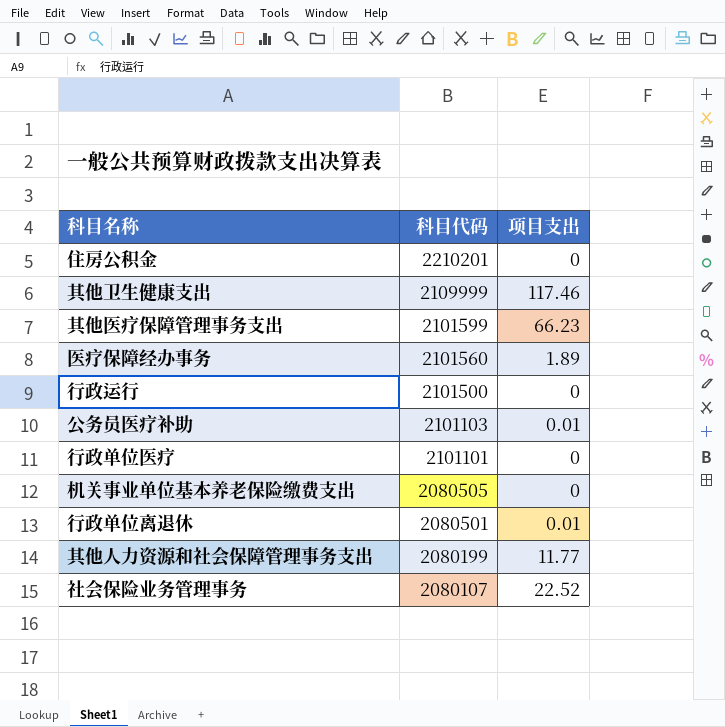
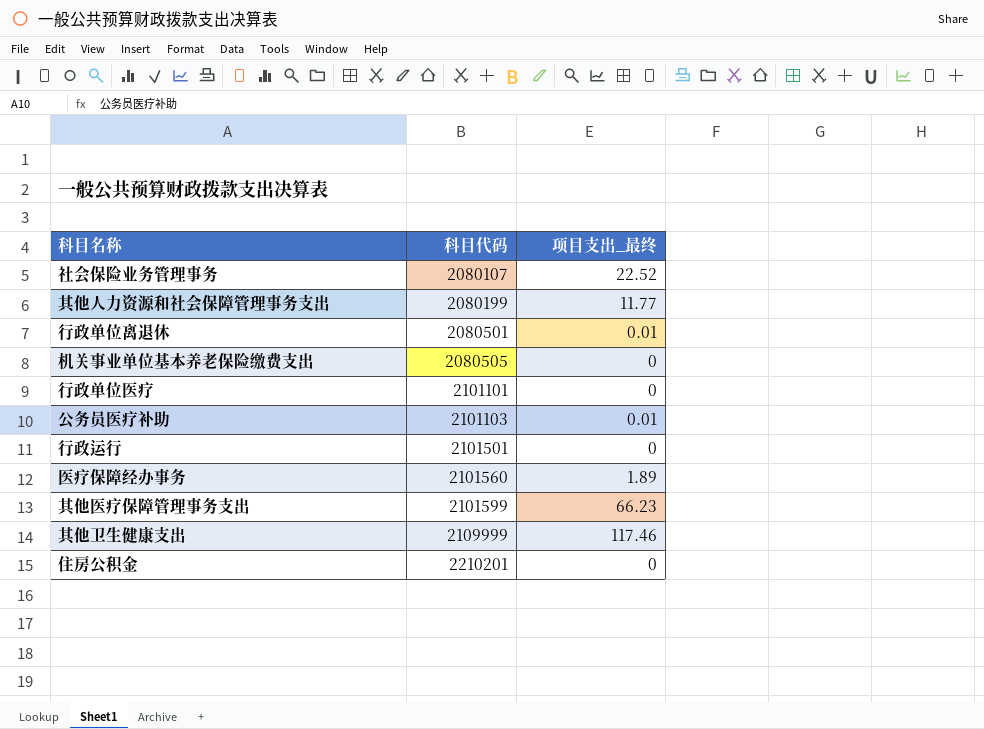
row order: 科目代码 descending -> 科目代码 ascending
column name: 项目支出 -> 项目支出_最终
行政运行 | 科目代码: 2101500 -> 2101501

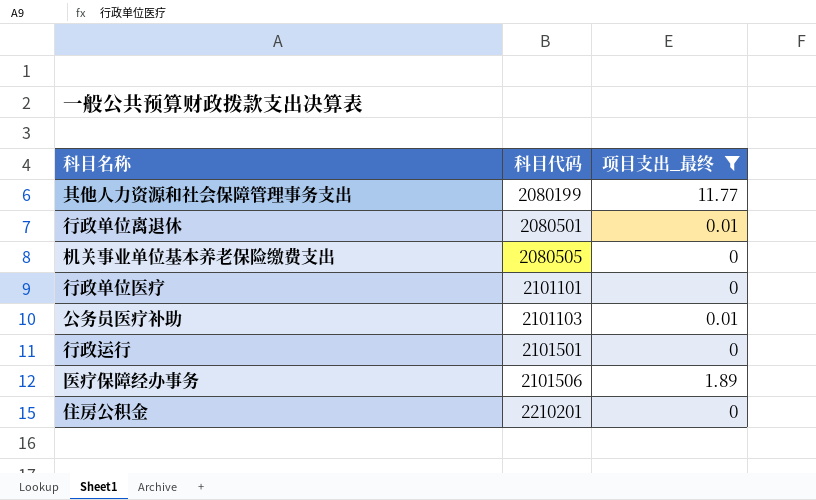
filter: none -> 项目支出_最终 <= 11.77
医疗保障经办事务 | 科目代码: 2101560 -> 2101506

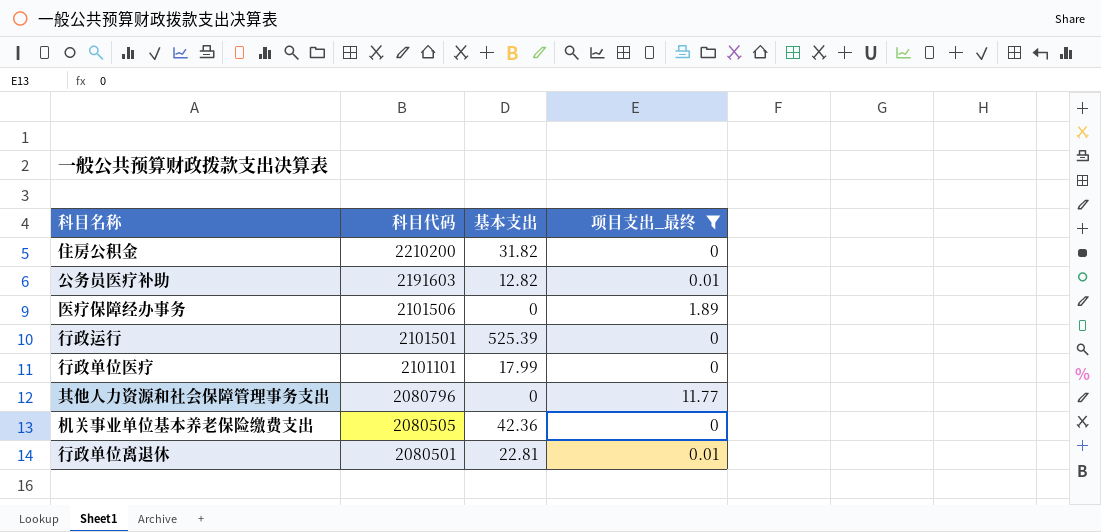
row order: 科目代码 ascending -> 科目代码 descending
column 基本支出 | position: none -> 3
住房公积金 | 科目代码: 2210201 -> 2210200
公务员医疗补助 | 科目代码: 2101103 -> 2191603
其他人力资源和社会保障管理事务支出 | 科目代码: 2080199 -> 2080796

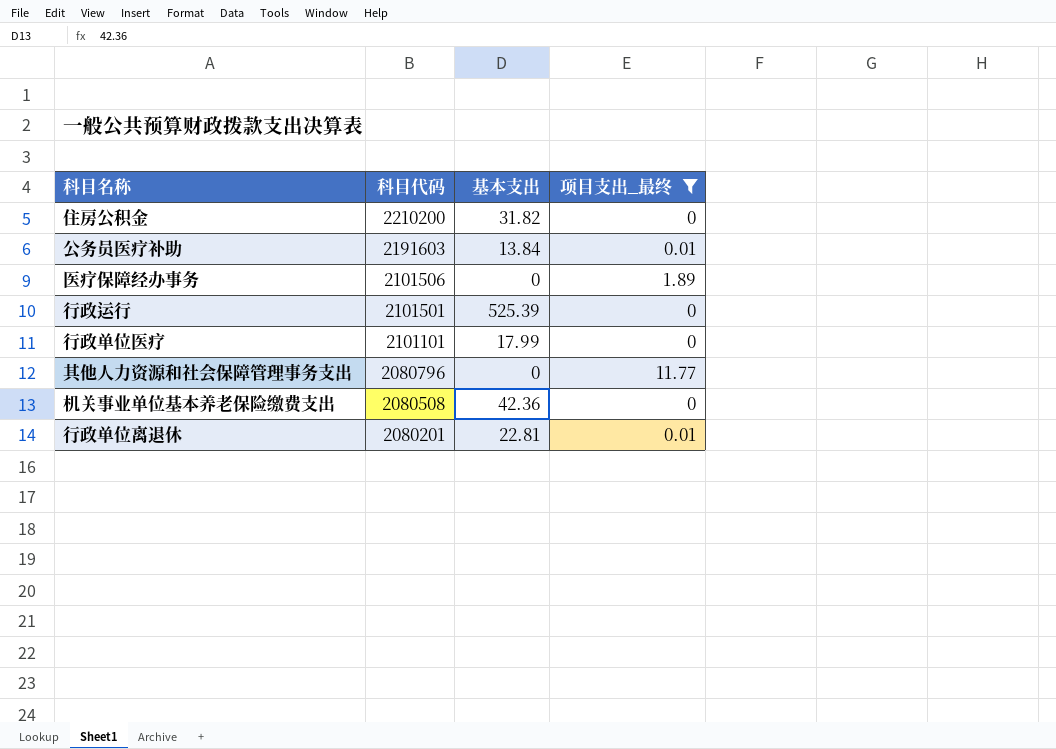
公务员医疗补助 | 基本支出: 12.82 -> 13.84
机关事业单位基本养老保险缴费支出 | 科目代码: 2080505 -> 2080508
行政单位离退休 | 科目代码: 2080501 -> 2080201

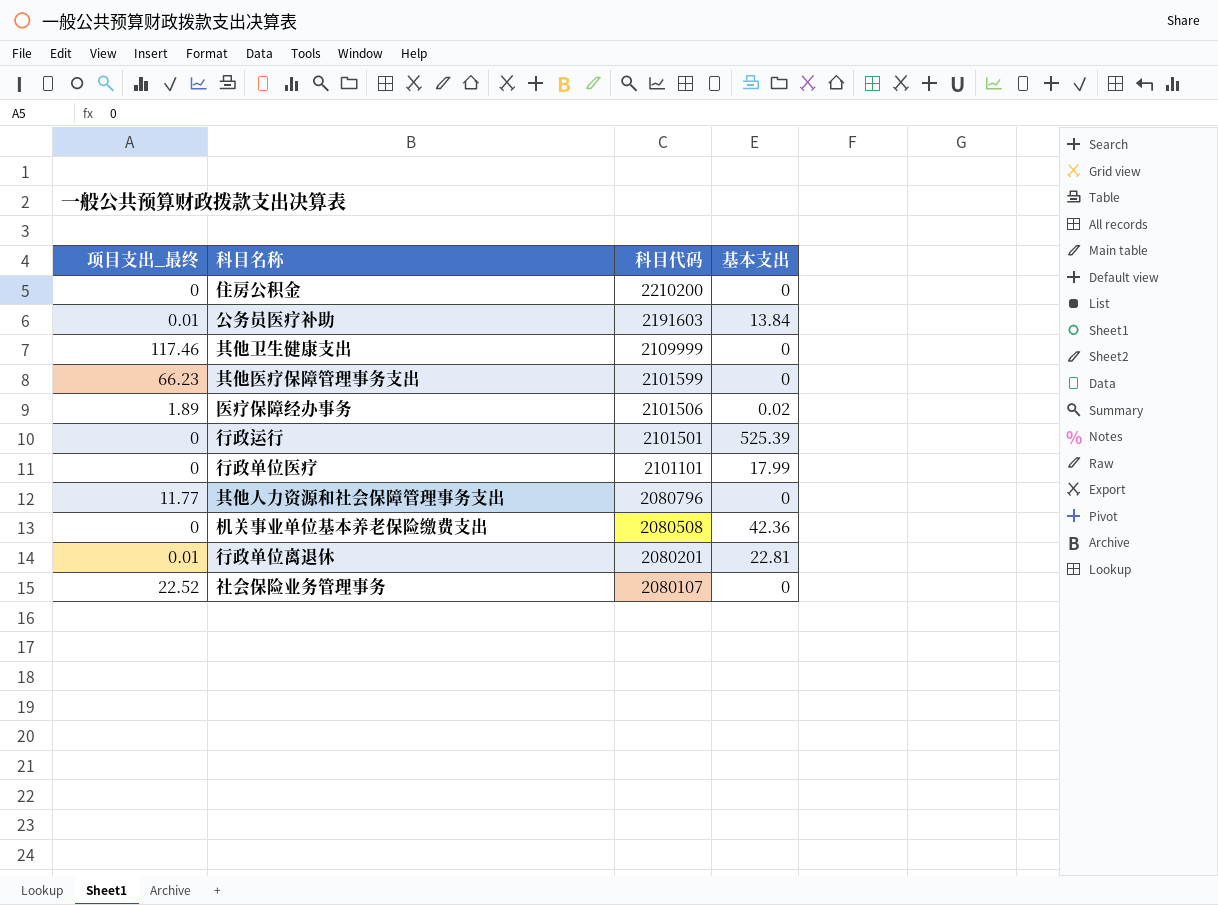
filter: 项目支出_最终 <= 11.77 -> none
column 项目支出_最终 | position: 4 -> 1
住房公积金 | 基本支出: 31.82 -> 0
医疗保障经办事务 | 基本支出: 0 -> 0.02

